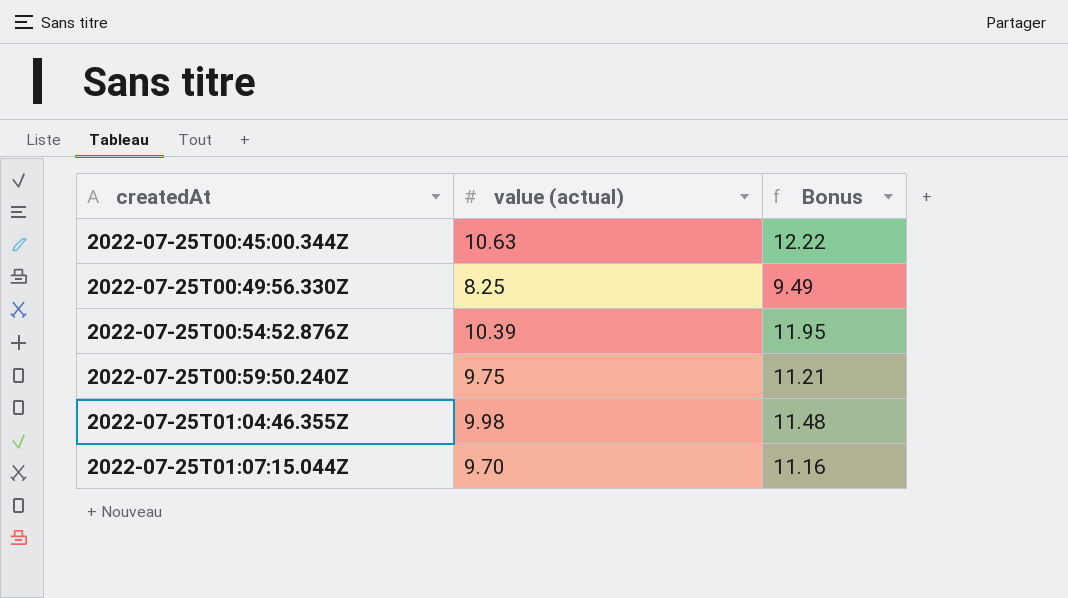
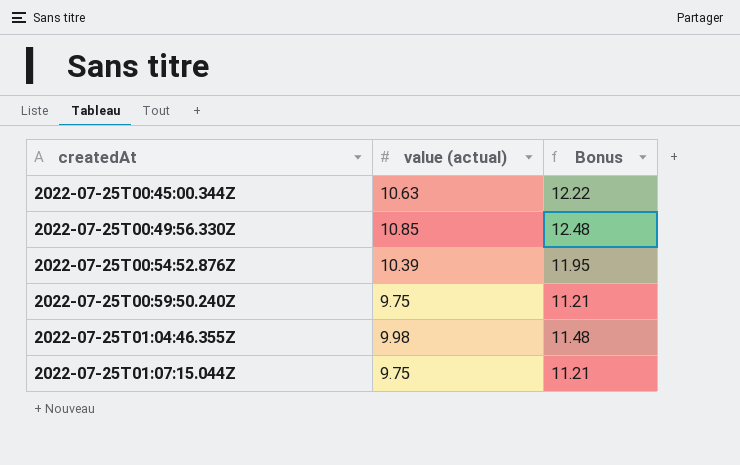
2022-07-25T00:49:56.330Z | value (actual): 8.25 -> 10.85
2022-07-25T00:49:56.330Z | Bonus: 9.49 -> 12.48
2022-07-25T01:07:15.044Z | value (actual): 9.70 -> 9.75
2022-07-25T01:07:15.044Z | Bonus: 11.16 -> 11.21

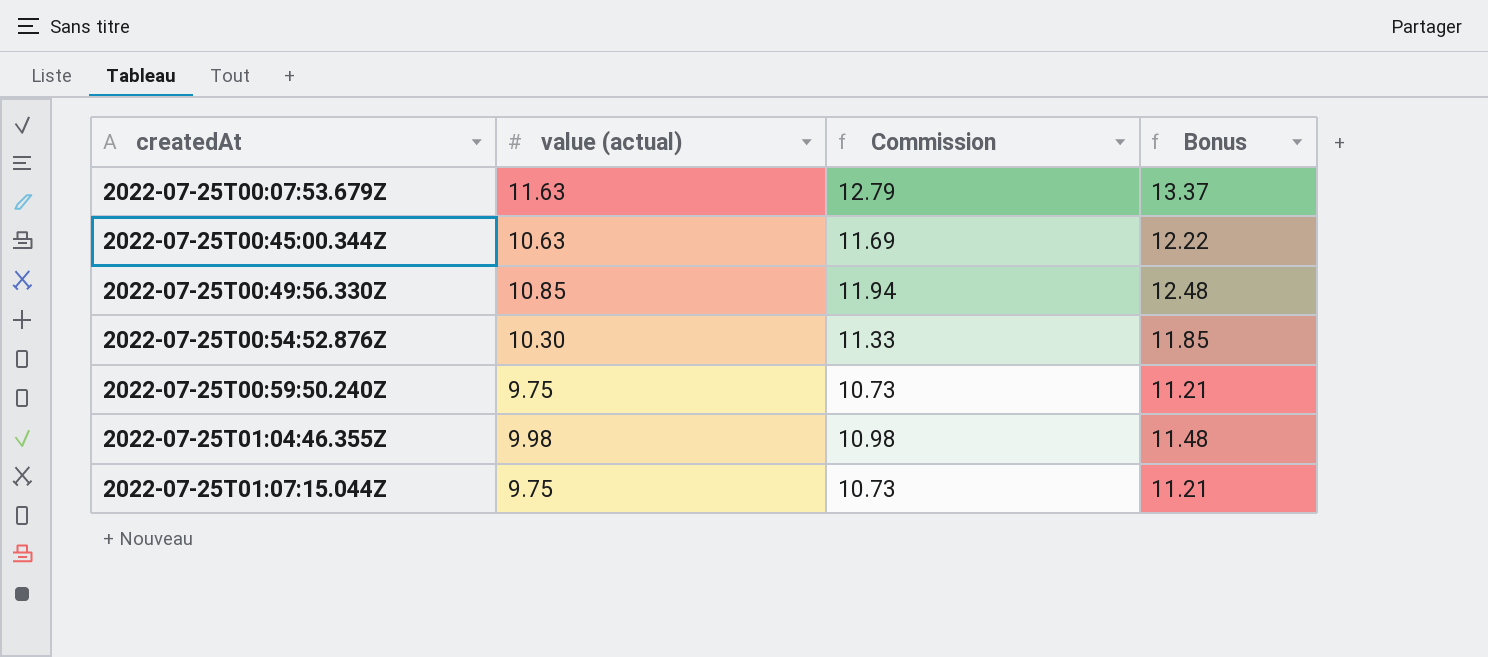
column Commission | formula: none -> [value (actual)] * 1.1
row 2022-07-25T00:07:53.679Z: none -> 11.63 | 12.79 | 13.37
2022-07-25T00:54:52.876Z | value (actual): 10.39 -> 10.30
2022-07-25T00:54:52.876Z | Bonus: 11.95 -> 11.85

